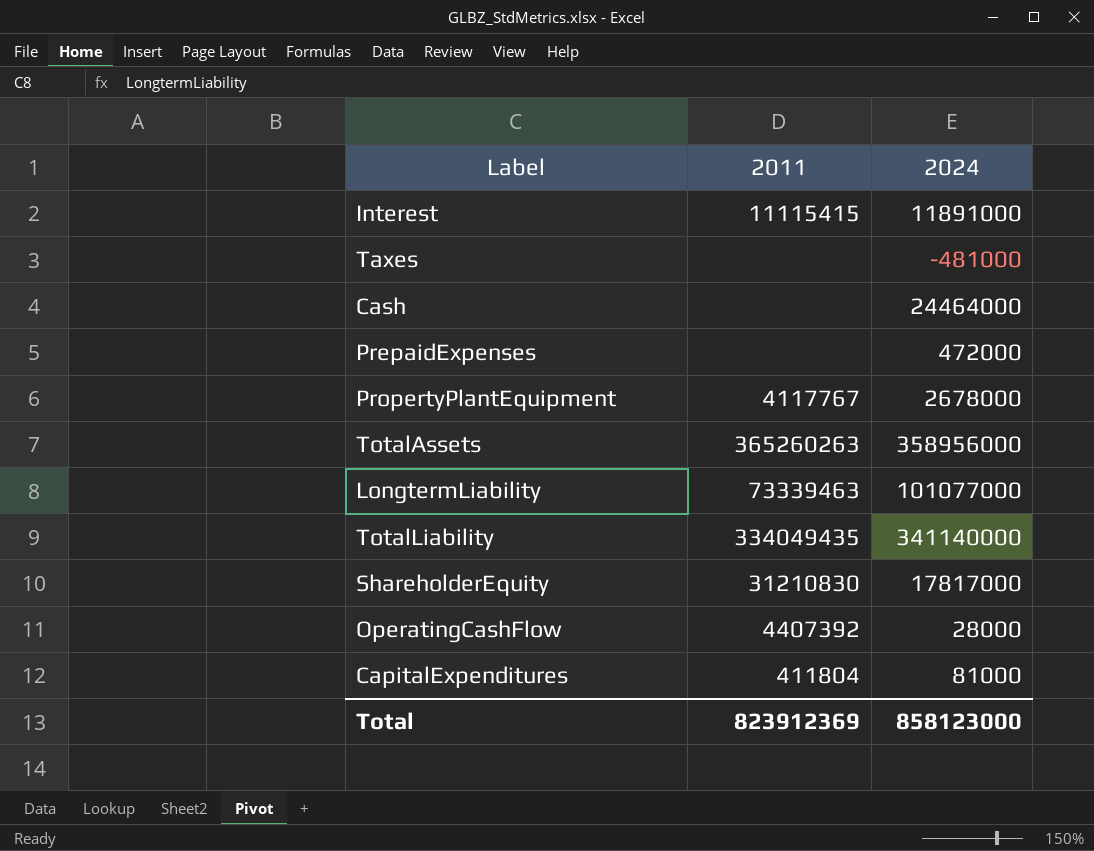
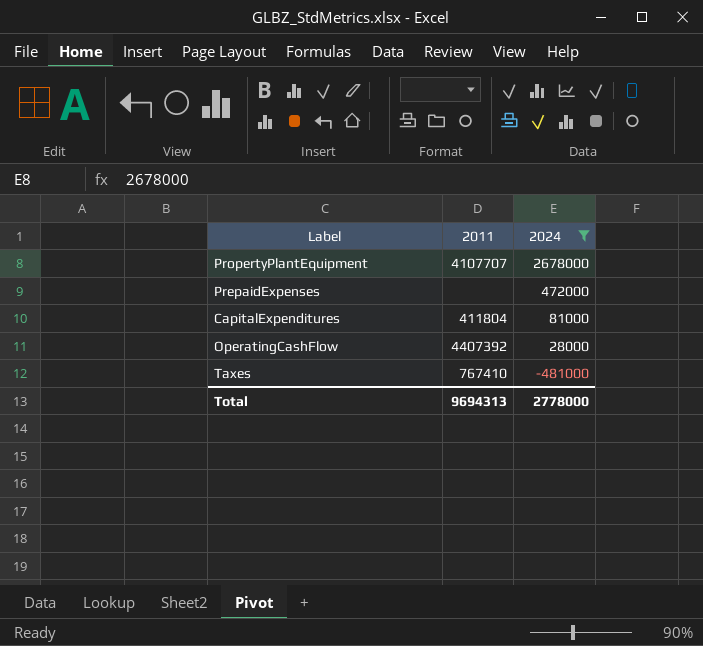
filter: none -> 2024 <= 2678000
row order: none -> 2024 descending
PropertyPlantEquipment | 2011: 4117767 -> 4107707
Taxes | 2011: none -> 767410
Total | 2011: 823912369 -> 9694313
Total | 2024: 858123000 -> 2778000

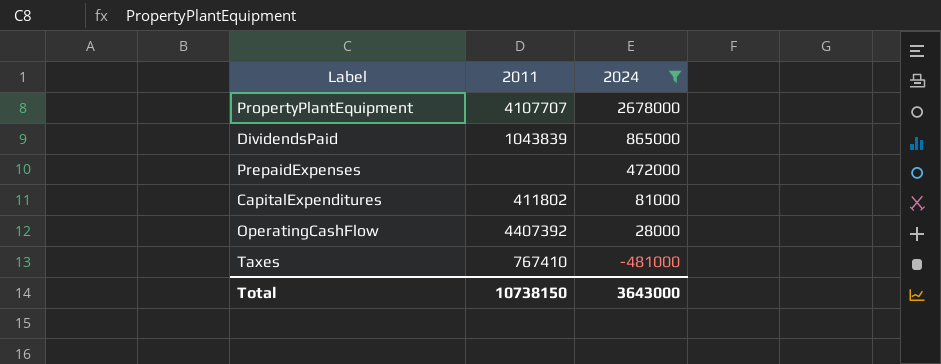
row DividendsPaid: none -> 1043839 | 865000
CapitalExpenditures | 2011: 411804 -> 411802
Total | 2011: 9694313 -> 10738150
Total | 2024: 2778000 -> 3643000

